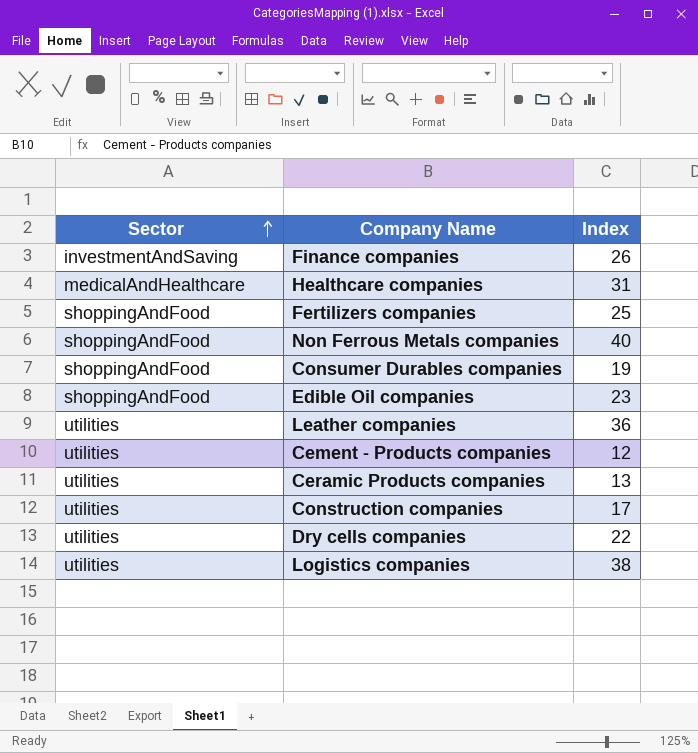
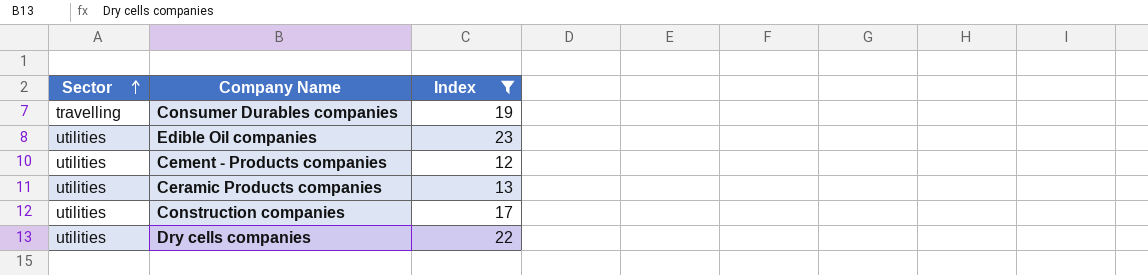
filter: none -> Index <= 23
Consumer Durables companies | Sector: shoppingAndFood -> travelling
Edible Oil companies | Sector: shoppingAndFood -> utilities

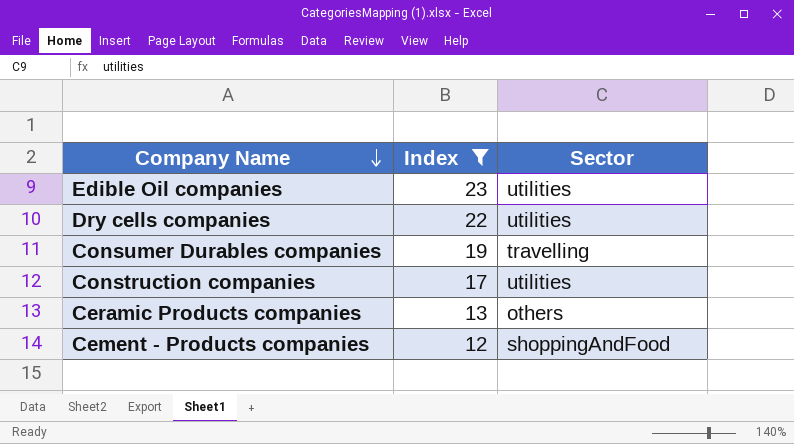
row order: Sector ascending -> Company Name descending
column Sector | position: 1 -> 3
Ceramic Products companies | Sector: utilities -> others
Cement - Products companies | Sector: utilities -> shoppingAndFood

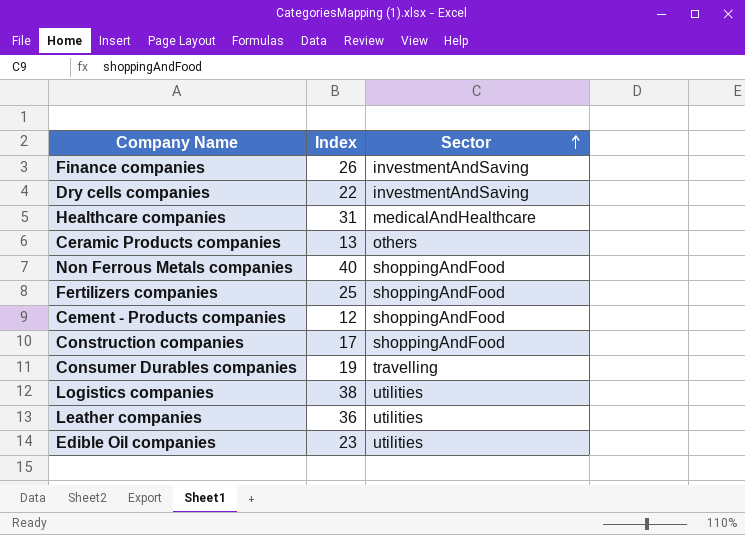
filter: Index <= 23 -> none
row order: Company Name descending -> Sector ascending
Dry cells companies | Sector: utilities -> investmentAndSaving
Construction companies | Sector: utilities -> shoppingAndFood

